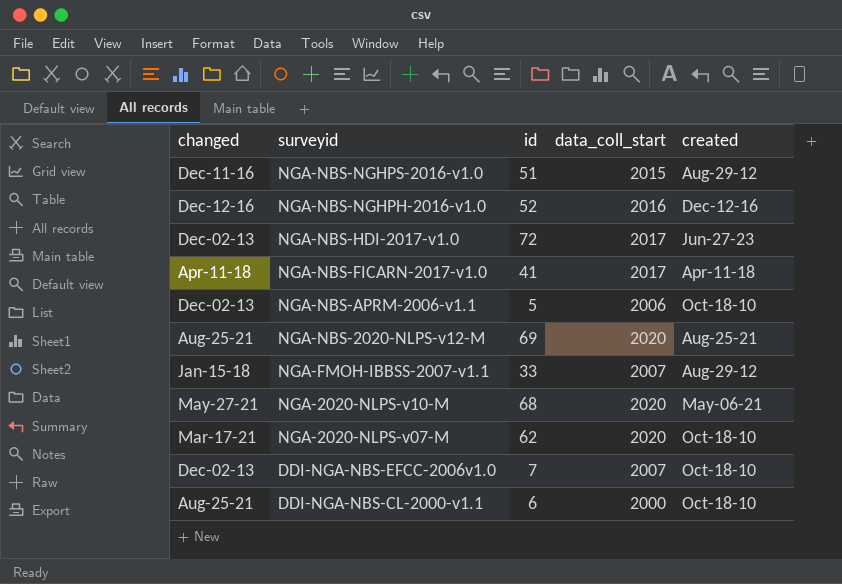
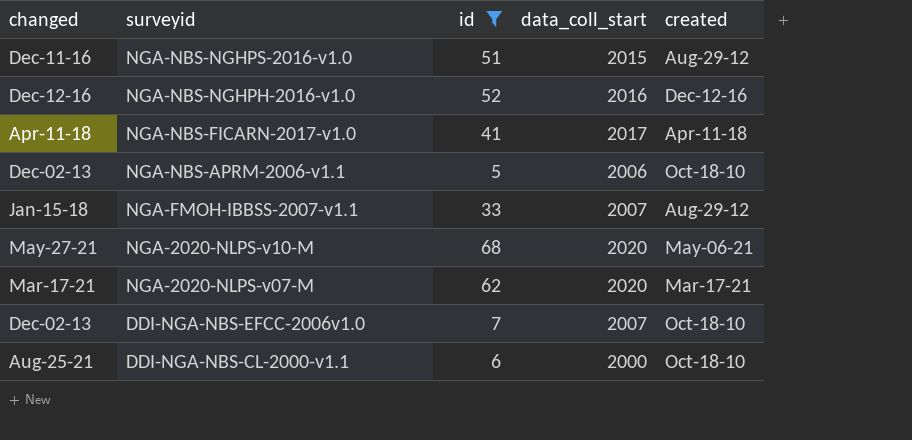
filter: none -> id <= 68
NGA-2020-NLPS-v07-M | created: Oct-18-10 -> Mar-17-21

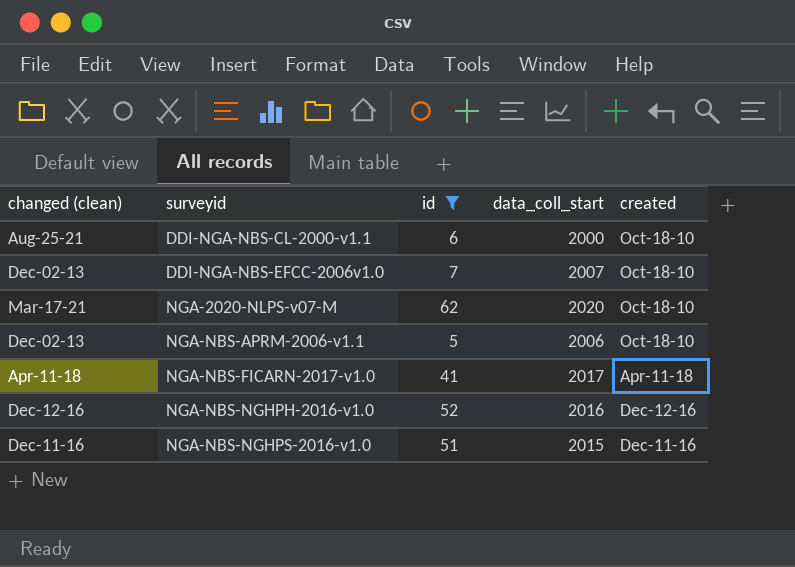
row order: surveyid descending -> surveyid ascending
column name: changed -> changed (clean)
row NGA-FMOH-IBBSS-2007-v1.1: Jan-15-18 | 33 | 2007 | Aug-29-12 -> none
row NGA-2020-NLPS-v10-M: May-27-21 | 68 | 2020 | May-06-21 -> none
NGA-2020-NLPS-v07-M | created: Mar-17-21 -> Oct-18-10
NGA-NBS-NGHPS-2016-v1.0 | created: Aug-29-12 -> Dec-11-16

